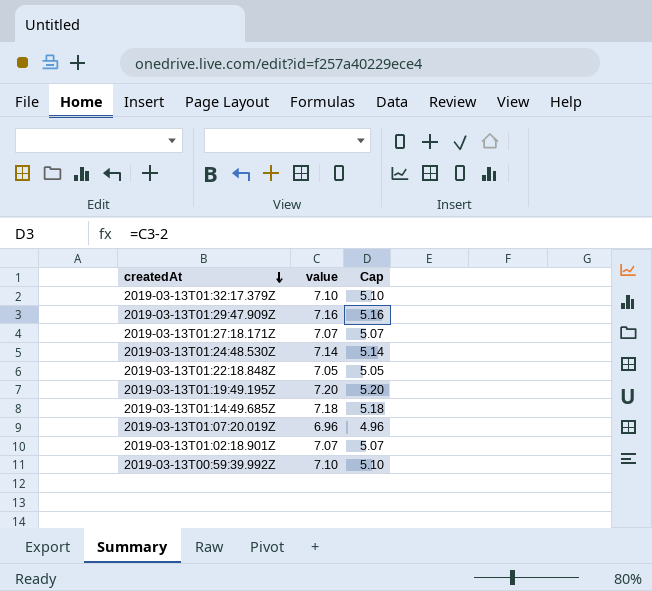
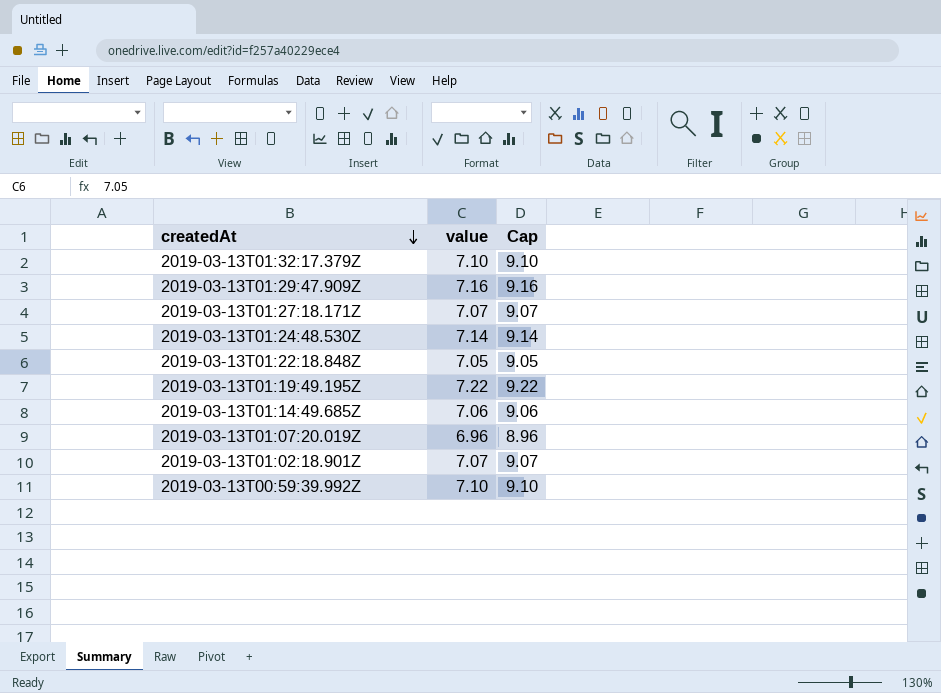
column Cap | formula: [value] - 2 -> [value] + 2
2019-03-13T01:19:49.195Z | value: 7.20 -> 7.22
2019-03-13T01:14:49.685Z | value: 7.18 -> 7.06

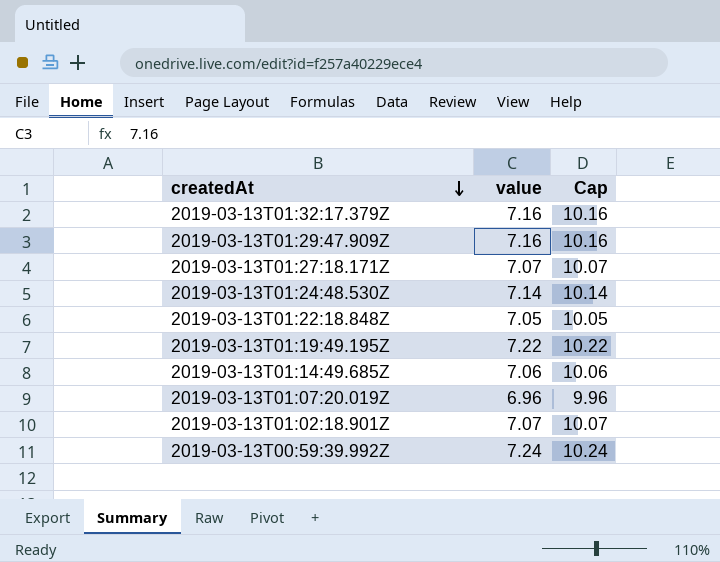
column Cap | formula: [value] + 2 -> [value] + 3
2019-03-13T01:32:17.379Z | value: 7.10 -> 7.16
2019-03-13T00:59:39.992Z | value: 7.10 -> 7.24

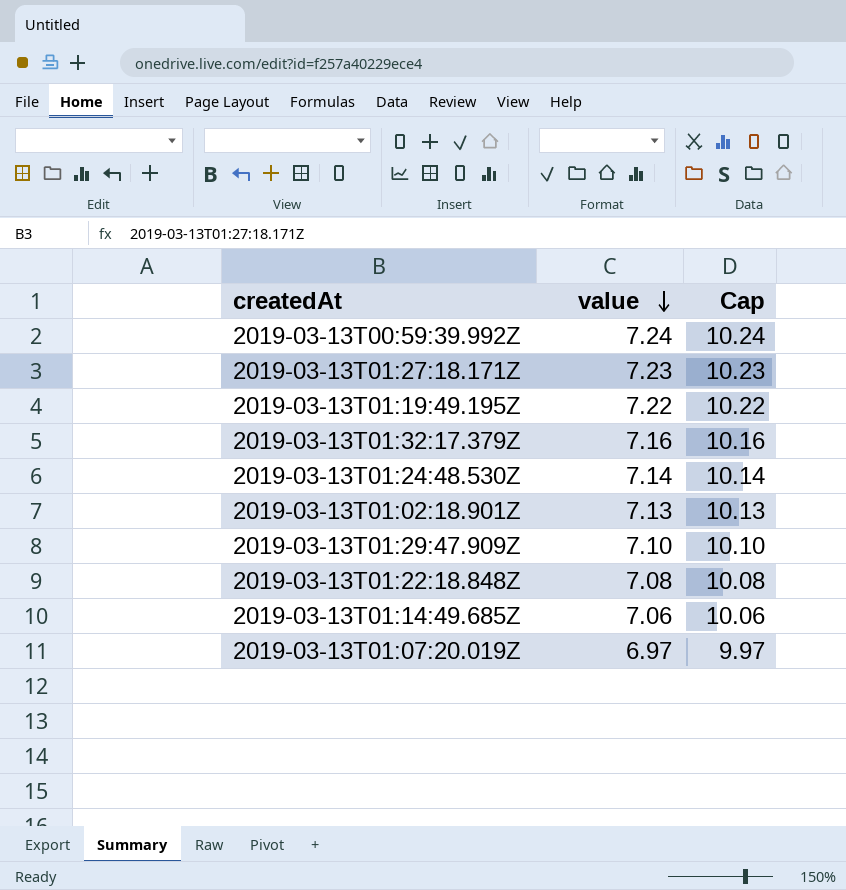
row order: createdAt descending -> value descending
2019-03-13T01:27:18.171Z | value: 7.07 -> 7.23
2019-03-13T01:27:18.171Z | Cap: 10.07 -> 10.23
2019-03-13T01:02:18.901Z | value: 7.07 -> 7.13
2019-03-13T01:02:18.901Z | Cap: 10.07 -> 10.13
2019-03-13T01:29:47.909Z | value: 7.16 -> 7.10
2019-03-13T01:29:47.909Z | Cap: 10.16 -> 10.10
2019-03-13T01:22:18.848Z | value: 7.05 -> 7.08
2019-03-13T01:22:18.848Z | Cap: 10.05 -> 10.08
2019-03-13T01:07:20.019Z | value: 6.96 -> 6.97
2019-03-13T01:07:20.019Z | Cap: 9.96 -> 9.97

